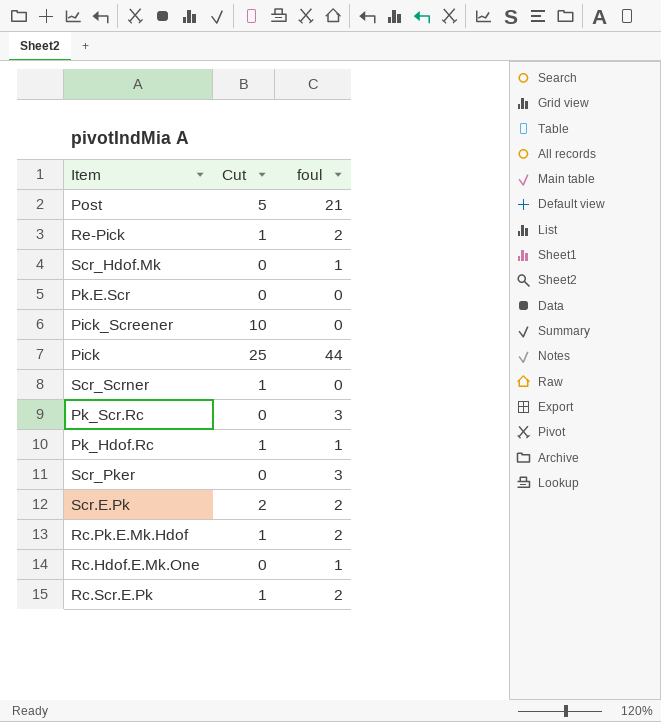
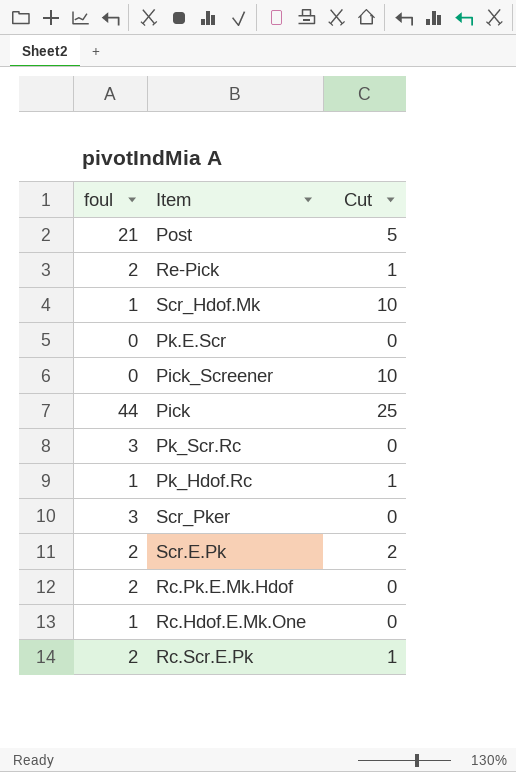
column foul | position: 3 -> 1
row Scr_Scrner: 1 | 0 -> none
Scr_Hdof.Mk | Cut: 0 -> 10
Rc.Pk.E.Mk.Hdof | Cut: 1 -> 0

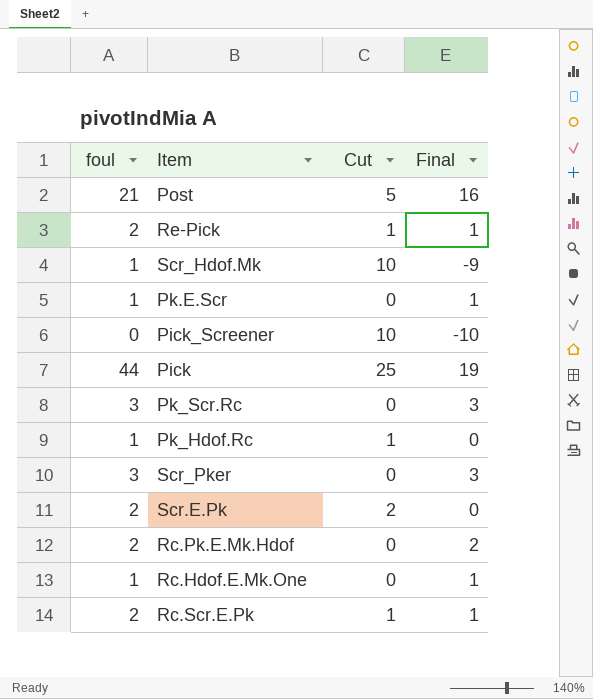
column Final | formula: none -> [foul] - [Cut]
Pk.E.Scr | foul: 0 -> 1

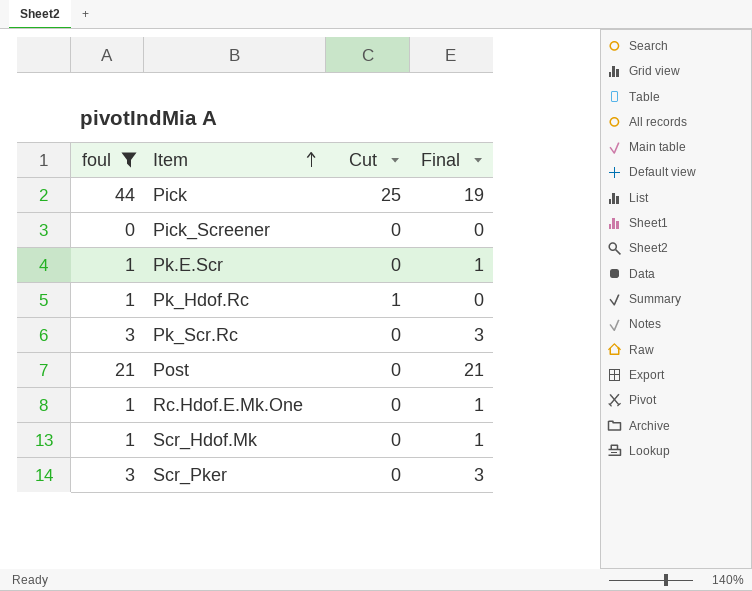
filter: none -> foul != 2
row order: none -> Item ascending
Pick_Screener | Cut: 10 -> 0
Pick_Screener | Final: -10 -> 0
Post | Cut: 5 -> 0
Post | Final: 16 -> 21
Scr_Hdof.Mk | Cut: 10 -> 0
Scr_Hdof.Mk | Final: -9 -> 1

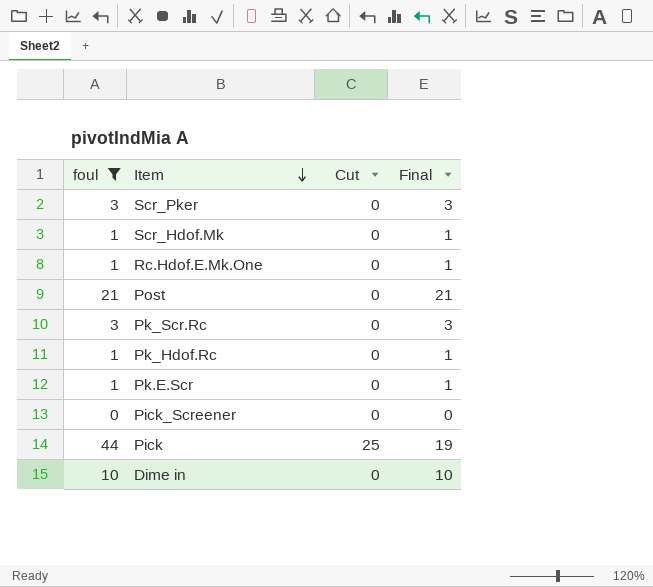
row order: Item ascending -> Item descending
Pk_Hdof.Rc | Cut: 1 -> 0
Pk_Hdof.Rc | Final: 0 -> 1
row Dime in: none -> 10 | 0 | 10

